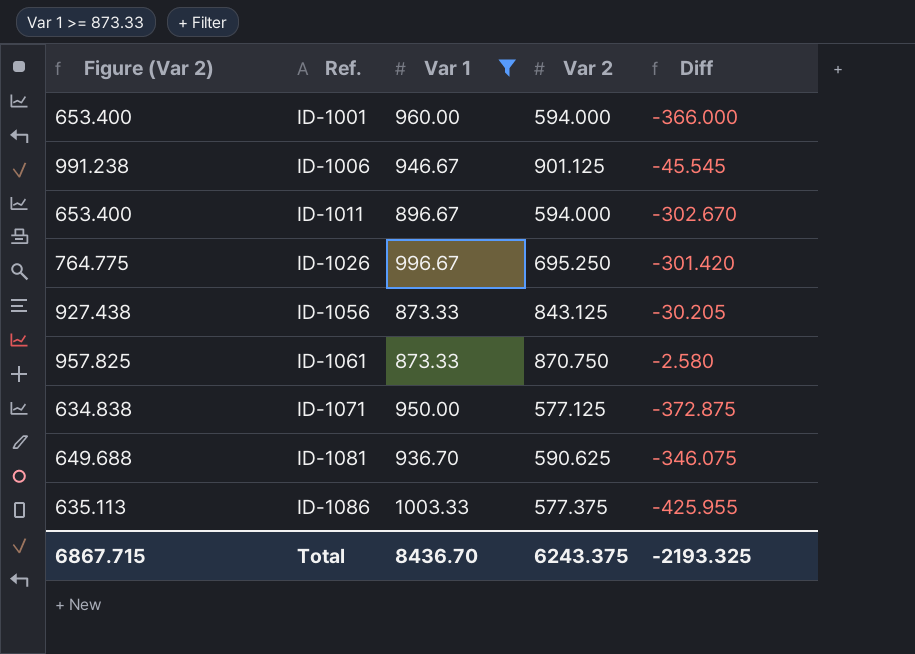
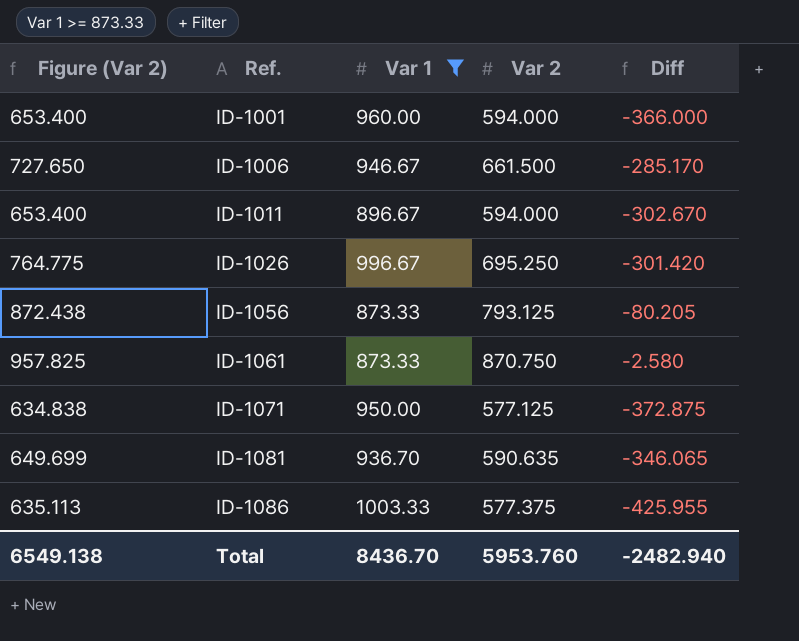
ID-1006 | Figure (Var 2): 991.238 -> 727.650
ID-1006 | Var 2: 901.125 -> 661.500
ID-1006 | Diff: -45.545 -> -285.170
ID-1056 | Figure (Var 2): 927.438 -> 872.438
ID-1056 | Var 2: 843.125 -> 793.125
ID-1056 | Diff: -30.205 -> -80.205
ID-1081 | Figure (Var 2): 649.688 -> 649.699
ID-1081 | Var 2: 590.625 -> 590.635
ID-1081 | Diff: -346.075 -> -346.065
Total | Figure (Var 2): 6867.715 -> 6549.138
Total | Var 2: 6243.375 -> 5953.760
Total | Diff: -2193.325 -> -2482.940

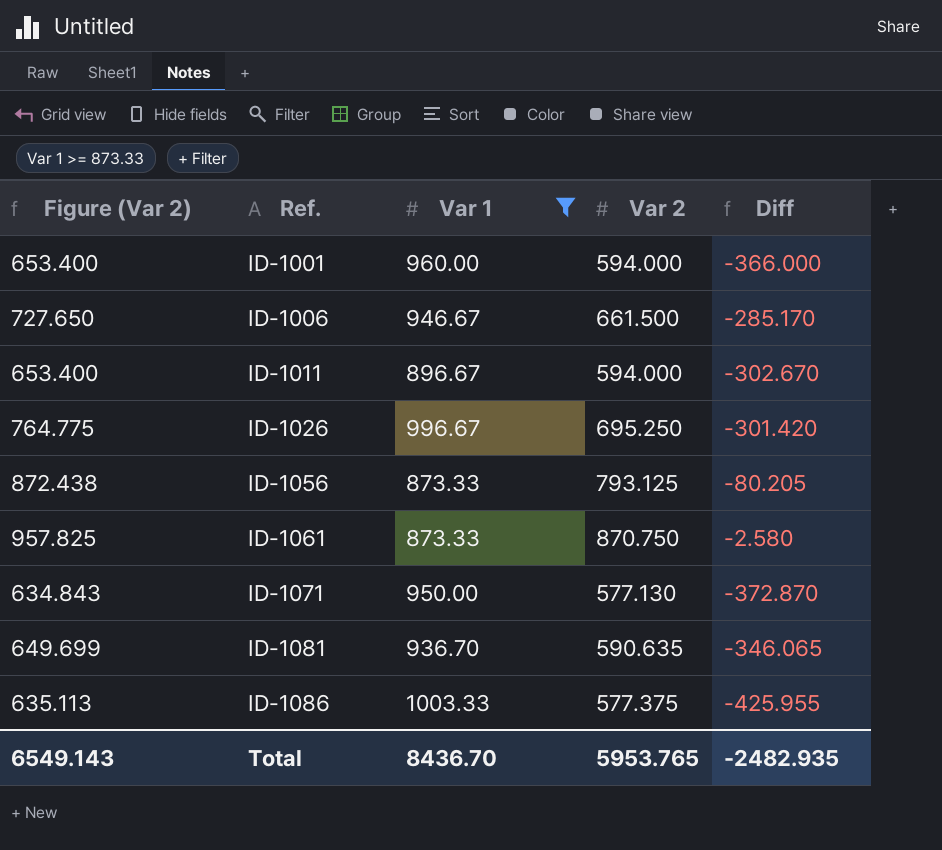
ID-1071 | Figure (Var 2): 634.838 -> 634.843
ID-1071 | Var 2: 577.125 -> 577.130
ID-1071 | Diff: -372.875 -> -372.870
Total | Figure (Var 2): 6549.138 -> 6549.143
Total | Var 2: 5953.760 -> 5953.765
Total | Diff: -2482.940 -> -2482.935

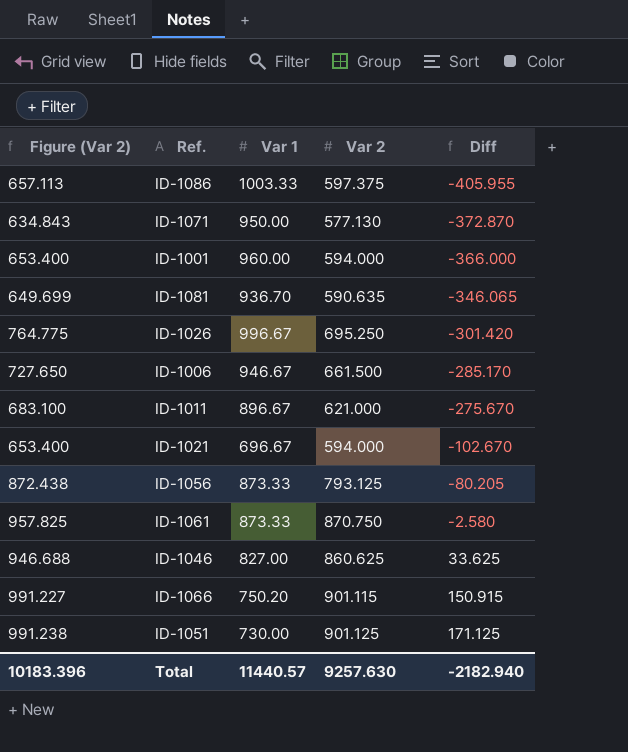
filter: Var 1 >= 873.33 -> none
row order: Ref. ascending -> Diff ascending
ID-1086 | Figure (Var 2): 635.113 -> 657.113
ID-1086 | Var 2: 577.375 -> 597.375
ID-1086 | Diff: -425.955 -> -405.955
ID-1011 | Figure (Var 2): 653.400 -> 683.100
ID-1011 | Var 2: 594.000 -> 621.000
ID-1011 | Diff: -302.670 -> -275.670
Total | Figure (Var 2): 6549.143 -> 10183.396
Total | Var 1: 8436.70 -> 11440.57
Total | Var 2: 5953.765 -> 9257.630
Total | Diff: -2482.935 -> -2182.940

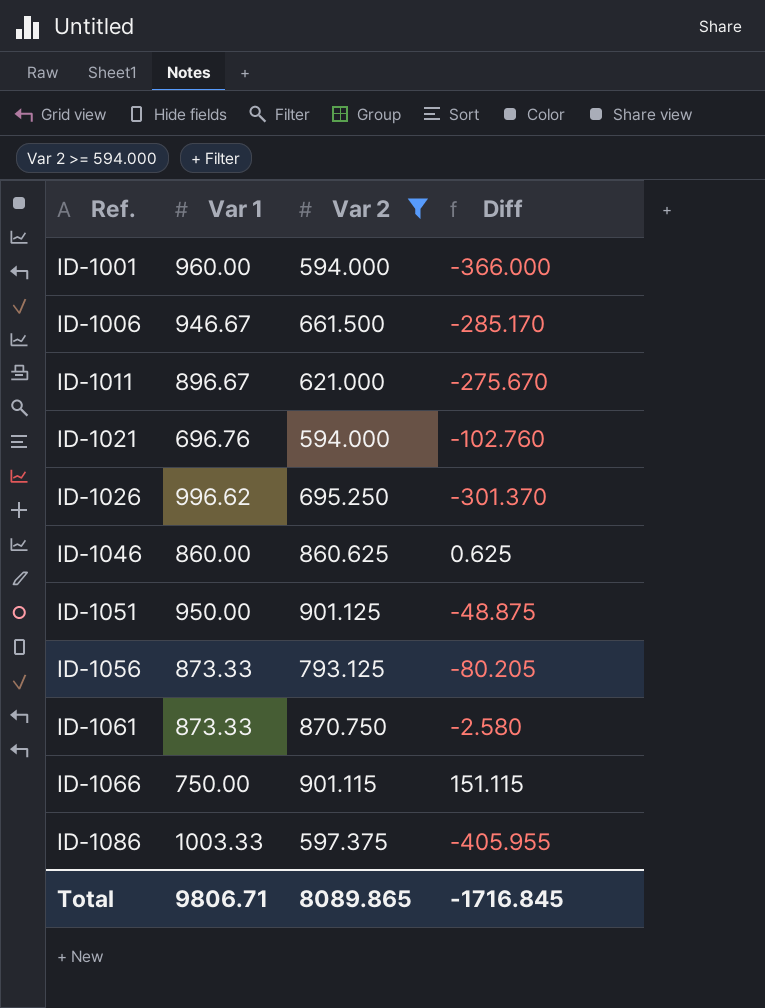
filter: none -> Var 2 >= 594.000
row order: Diff ascending -> Ref. ascending
column Figure (Var 2) | formula: [Var 2] * 1.1 -> none
ID-1021 | Var 1: 696.67 -> 696.76
ID-1021 | Diff: -102.670 -> -102.760
ID-1026 | Var 1: 996.67 -> 996.62
ID-1026 | Diff: -301.420 -> -301.370
ID-1046 | Var 1: 827.00 -> 860.00
ID-1046 | Diff: 33.625 -> 0.625
ID-1051 | Var 1: 730.00 -> 950.00
ID-1051 | Diff: 171.125 -> -48.875
ID-1066 | Var 1: 750.20 -> 750.00
ID-1066 | Diff: 150.915 -> 151.115
Total | Var 1: 11440.57 -> 9806.71
Total | Var 2: 9257.630 -> 8089.865
Total | Diff: -2182.940 -> -1716.845

